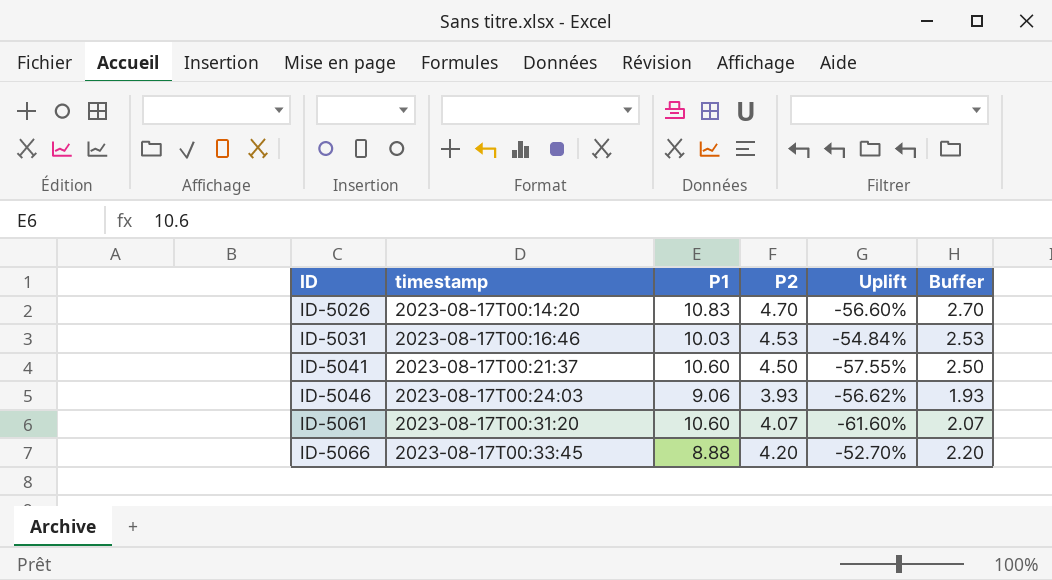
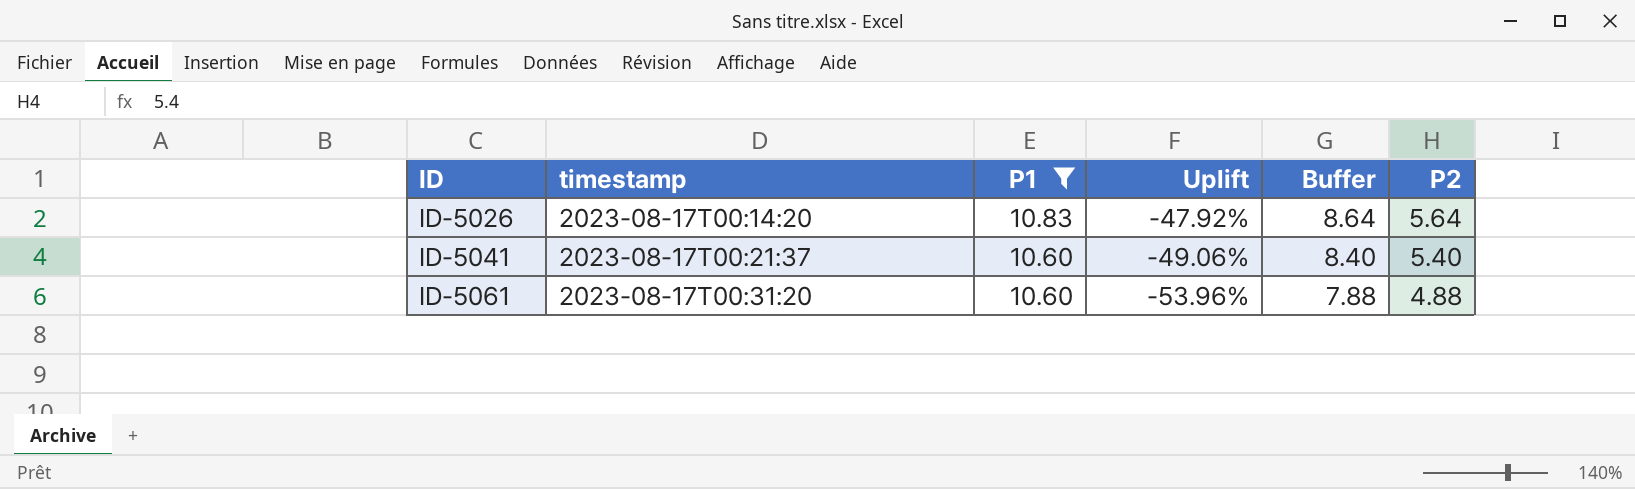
filter: none -> P1 >= 10.60
column Buffer | formula: [P2] - 2 -> [P2] + 3
column P2 | position: 4 -> 6
ID-5026 | Uplift: -56.60% -> -47.92%
ID-5026 | P2: 4.70 -> 5.64
ID-5041 | Uplift: -57.55% -> -49.06%
ID-5041 | P2: 4.50 -> 5.40
ID-5061 | Uplift: -61.60% -> -53.96%
ID-5061 | P2: 4.07 -> 4.88

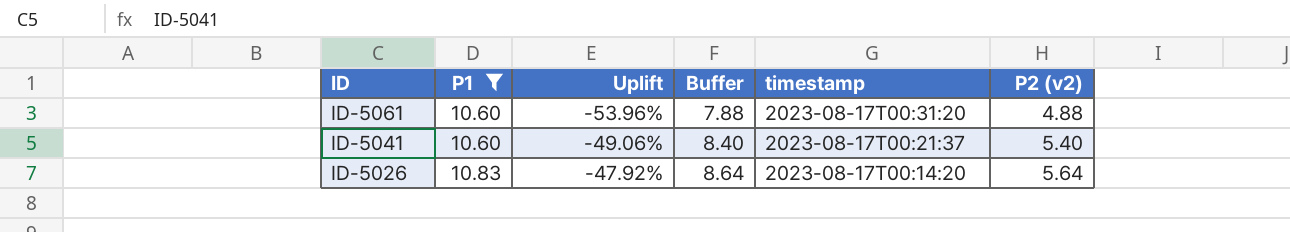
row order: ID ascending -> ID descending
column timestamp | position: 2 -> 5
column name: P2 -> P2 (v2)

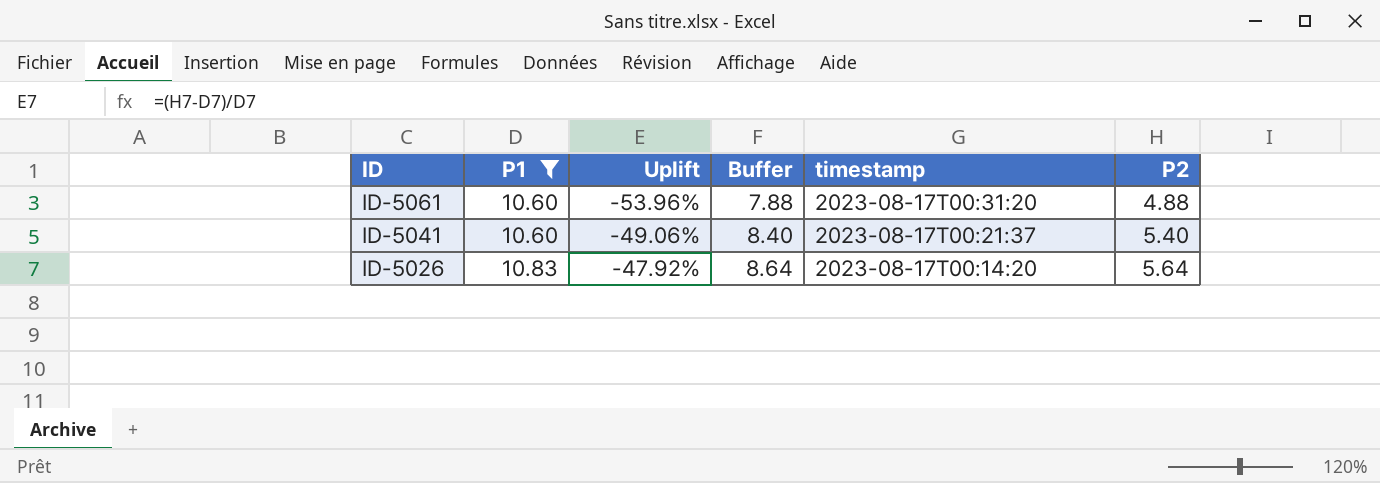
column name: P2 (v2) -> P2

